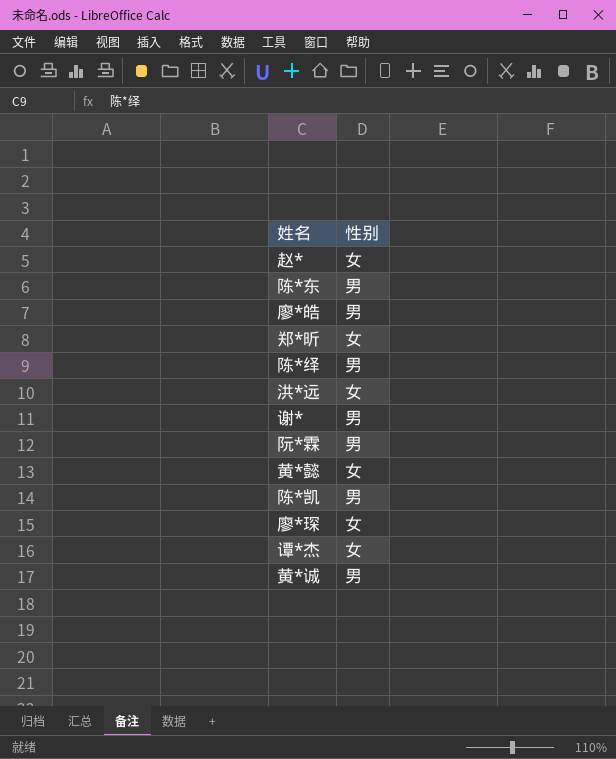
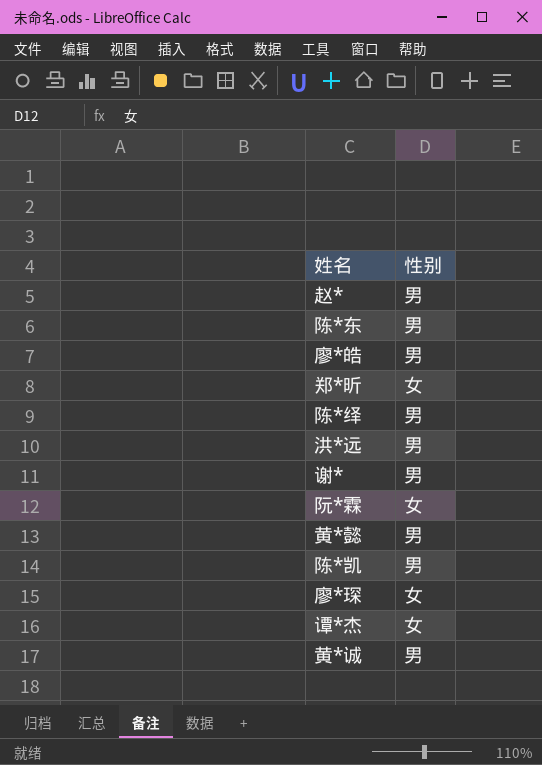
赵* | 性别: 女 -> 男
洪*远 | 性别: 女 -> 男
阮*霖 | 性别: 男 -> 女
黄*懿 | 性别: 女 -> 男

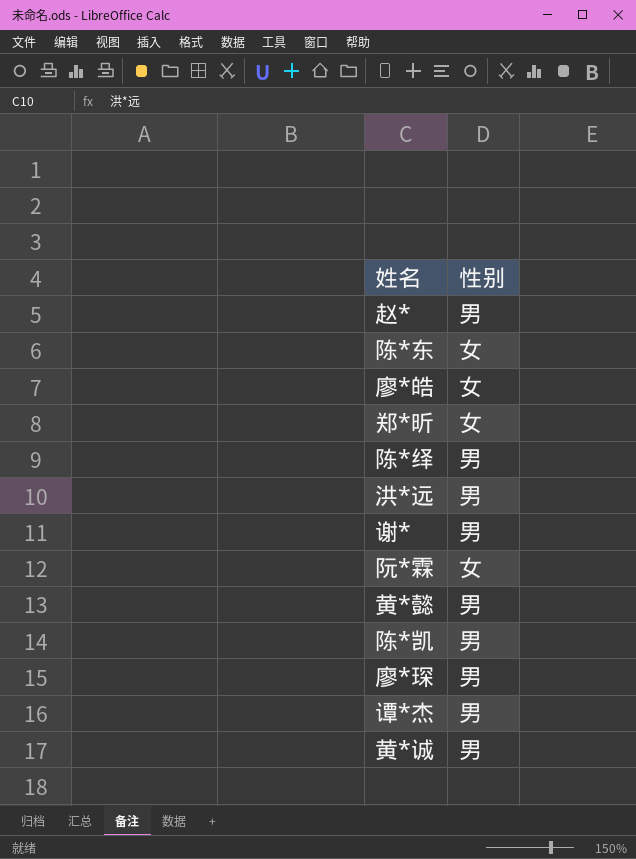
陈*东 | 性别: 男 -> 女
廖*皓 | 性别: 男 -> 女
廖*琛 | 性别: 女 -> 男
谭*杰 | 性别: 女 -> 男

